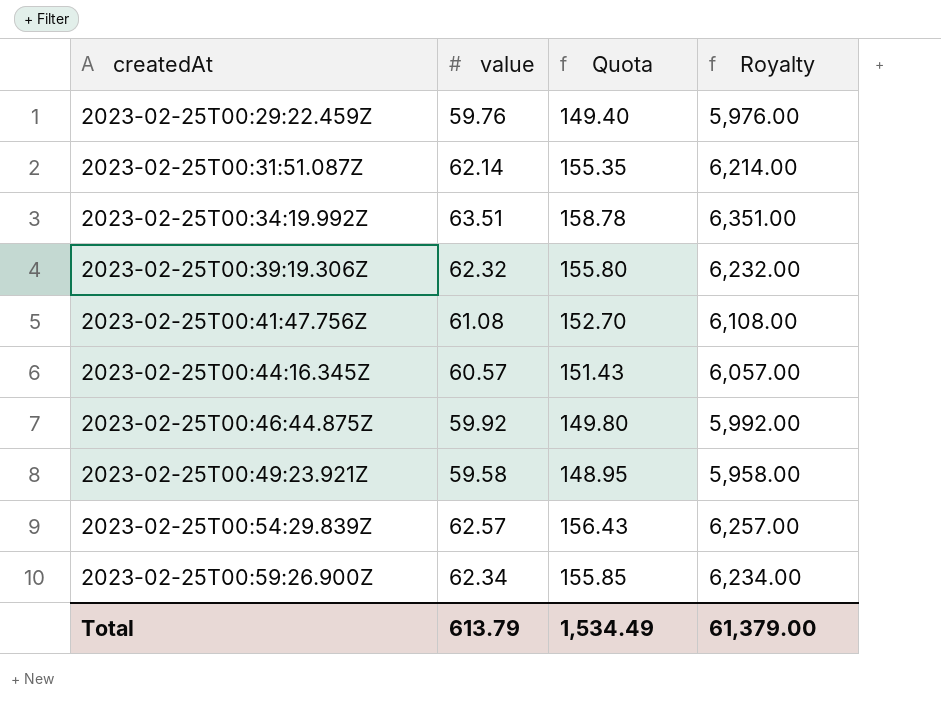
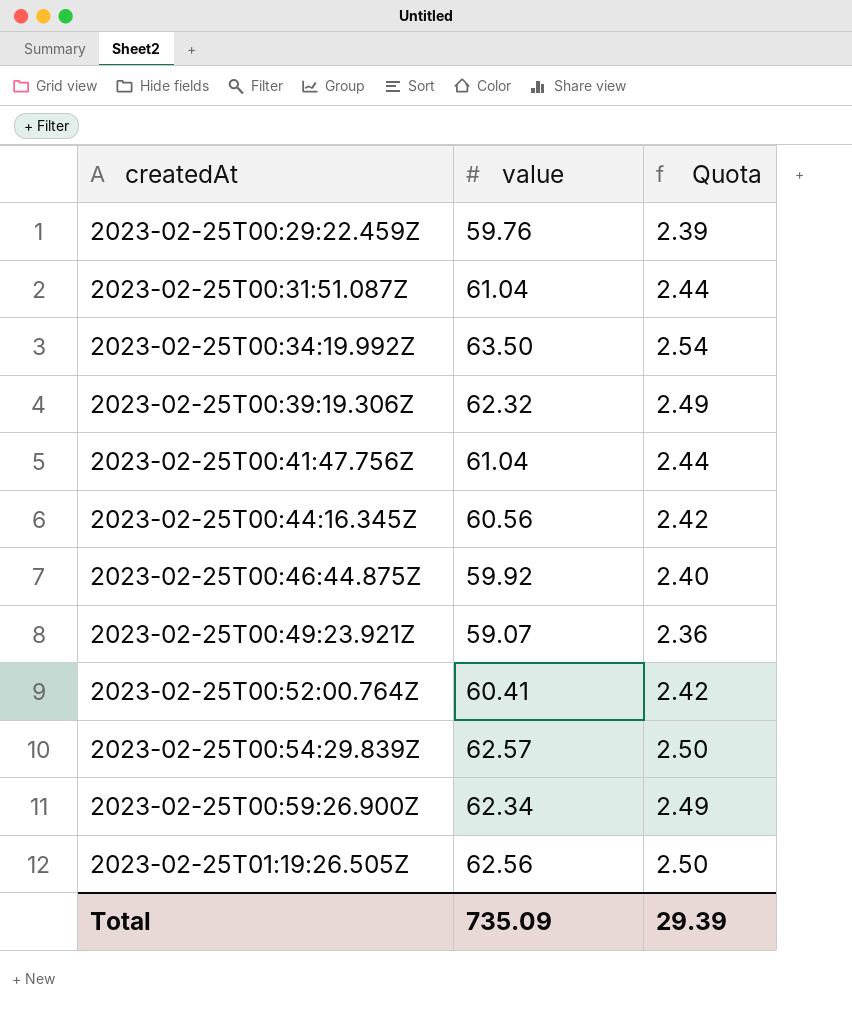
column Royalty | formula: [value] * 100 -> none
column Quota | formula: [value] * 2.5 -> [value] * 0.04
2023-02-25T00:31:51.087Z | value: 62.14 -> 61.04
2023-02-25T00:34:19.992Z | value: 63.51 -> 63.50
2023-02-25T00:41:47.756Z | value: 61.08 -> 61.04
2023-02-25T00:44:16.345Z | value: 60.57 -> 60.56
2023-02-25T00:49:23.921Z | value: 59.58 -> 59.07
row 2023-02-25T00:52:00.764Z: none -> 60.41 | 2.42
row 2023-02-25T01:19:26.505Z: none -> 62.56 | 2.50
Total | value: 613.79 -> 735.09
Total | Quota: 1,534.49 -> 29.39

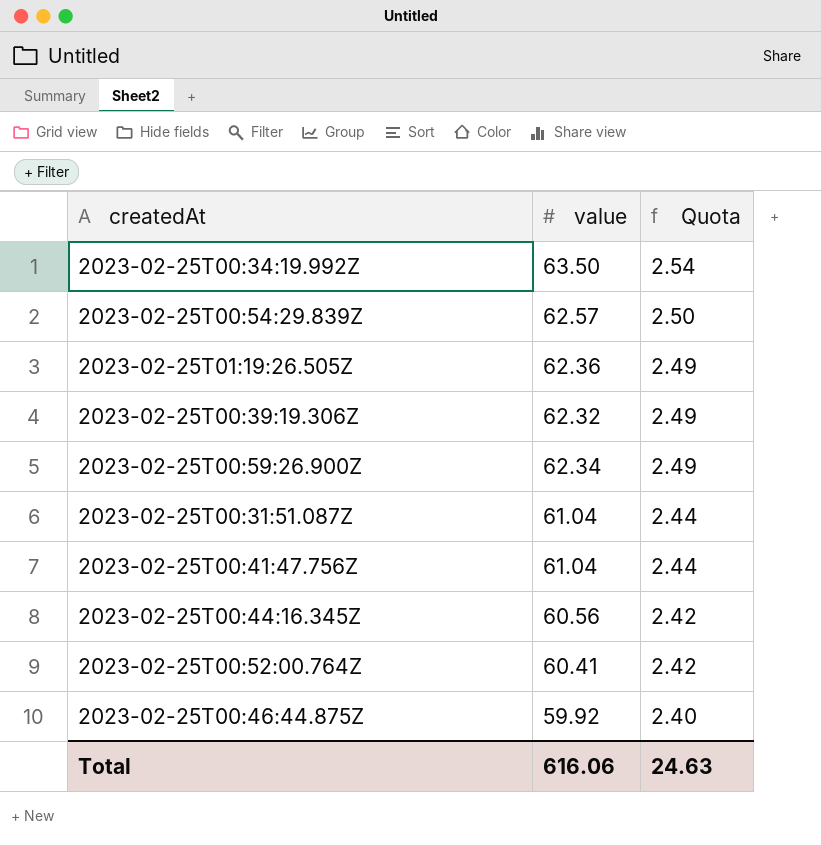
row order: createdAt ascending -> Quota descending
row 2023-02-25T00:29:22.459Z: 59.76 | 2.39 -> none
row 2023-02-25T00:49:23.921Z: 59.07 | 2.36 -> none
2023-02-25T01:19:26.505Z | value: 62.56 -> 62.36
2023-02-25T01:19:26.505Z | Quota: 2.50 -> 2.49
Total | value: 735.09 -> 616.06
Total | Quota: 29.39 -> 24.63

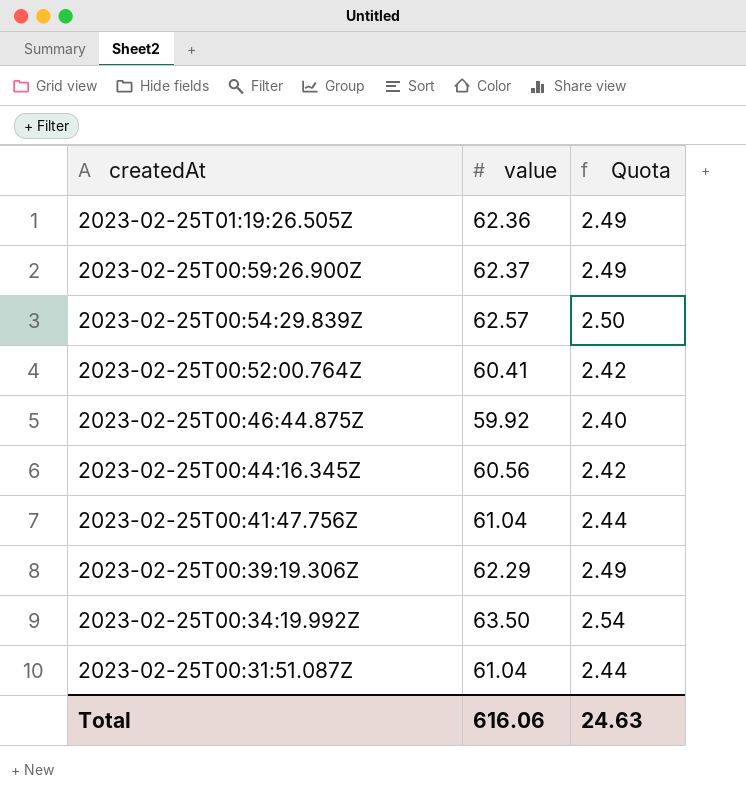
row order: Quota descending -> createdAt descending
2023-02-25T00:59:26.900Z | value: 62.34 -> 62.37
2023-02-25T00:39:19.306Z | value: 62.32 -> 62.29

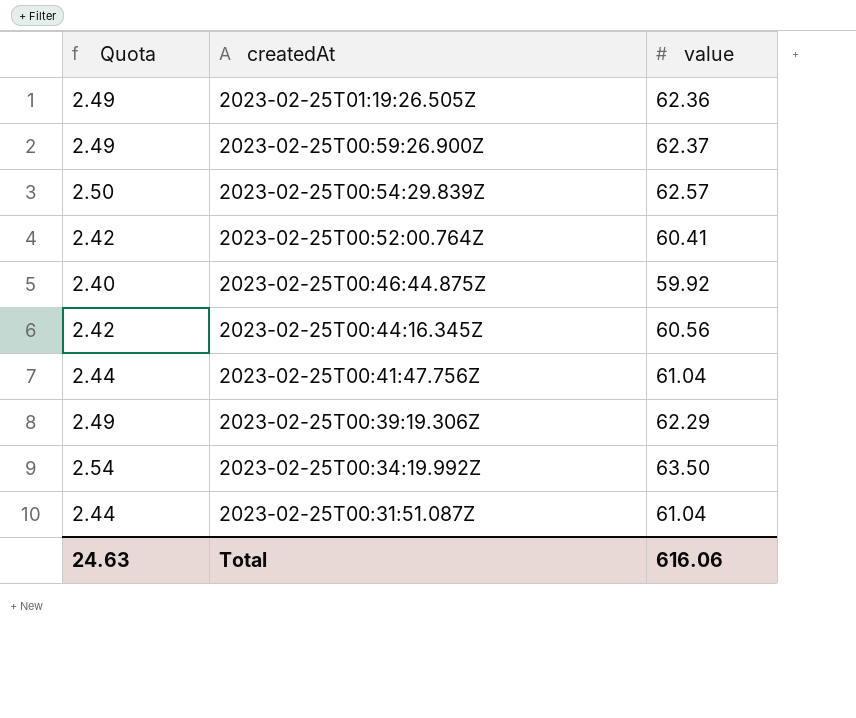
column Quota | position: 3 -> 1

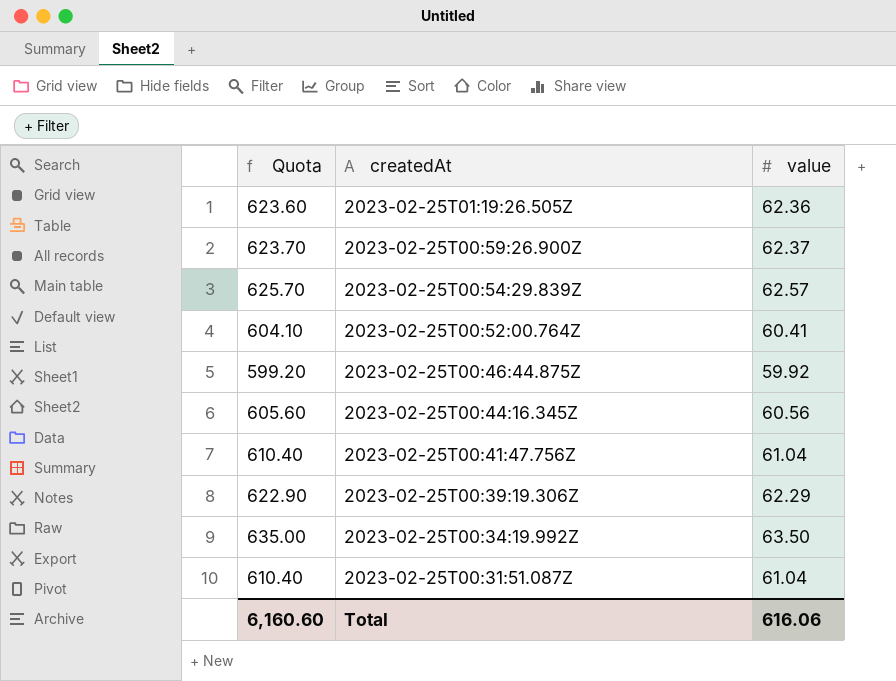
column Quota | formula: [value] * 0.04 -> [value] * 10
Total | Quota: 24.63 -> 6,160.60

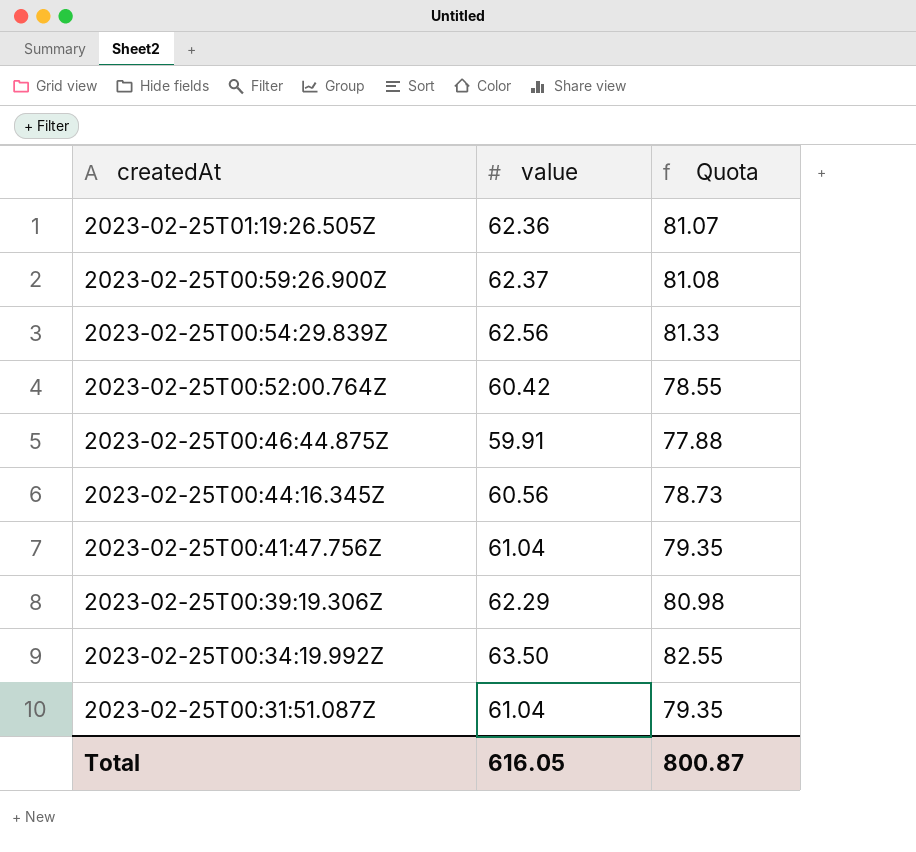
column Quota | formula: [value] * 10 -> [value] * 1.3
column Quota | position: 1 -> 3
2023-02-25T00:54:29.839Z | value: 62.57 -> 62.56
2023-02-25T00:52:00.764Z | value: 60.41 -> 60.42
2023-02-25T00:46:44.875Z | value: 59.92 -> 59.91
Total | value: 616.06 -> 616.05
Total | Quota: 6,160.60 -> 800.87

